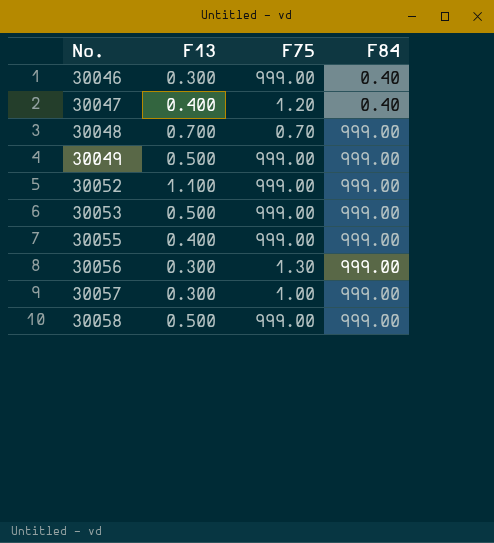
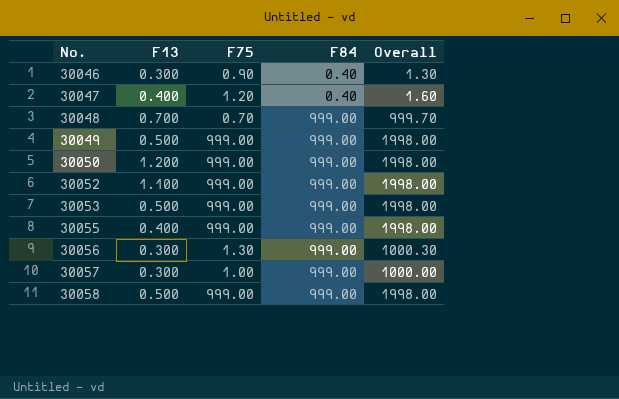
column Overall | formula: none -> [F75] + [F84]
30046 | F75: 999.00 -> 0.90
row 30050: none -> 1.200 | 999.00 | 999.00 | 1998.00

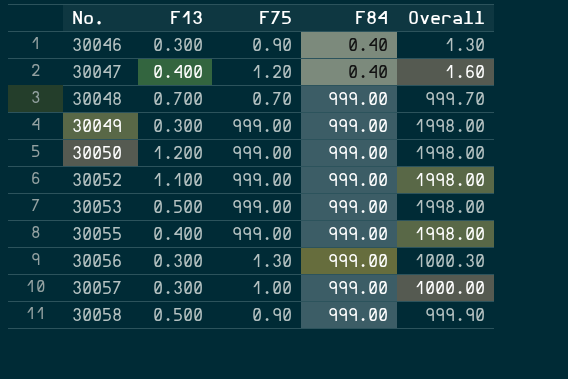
30049 | F13: 0.500 -> 0.300
30058 | F75: 999.00 -> 0.90
30058 | Overall: 1998.00 -> 999.90

